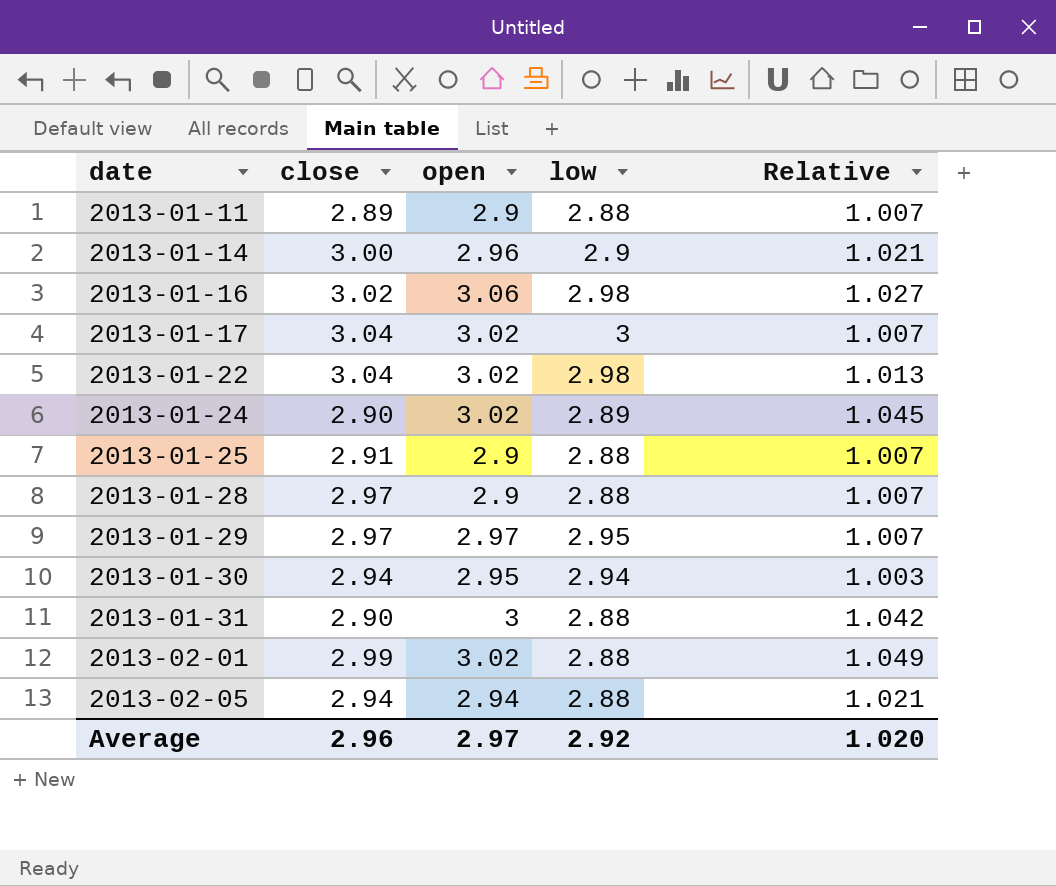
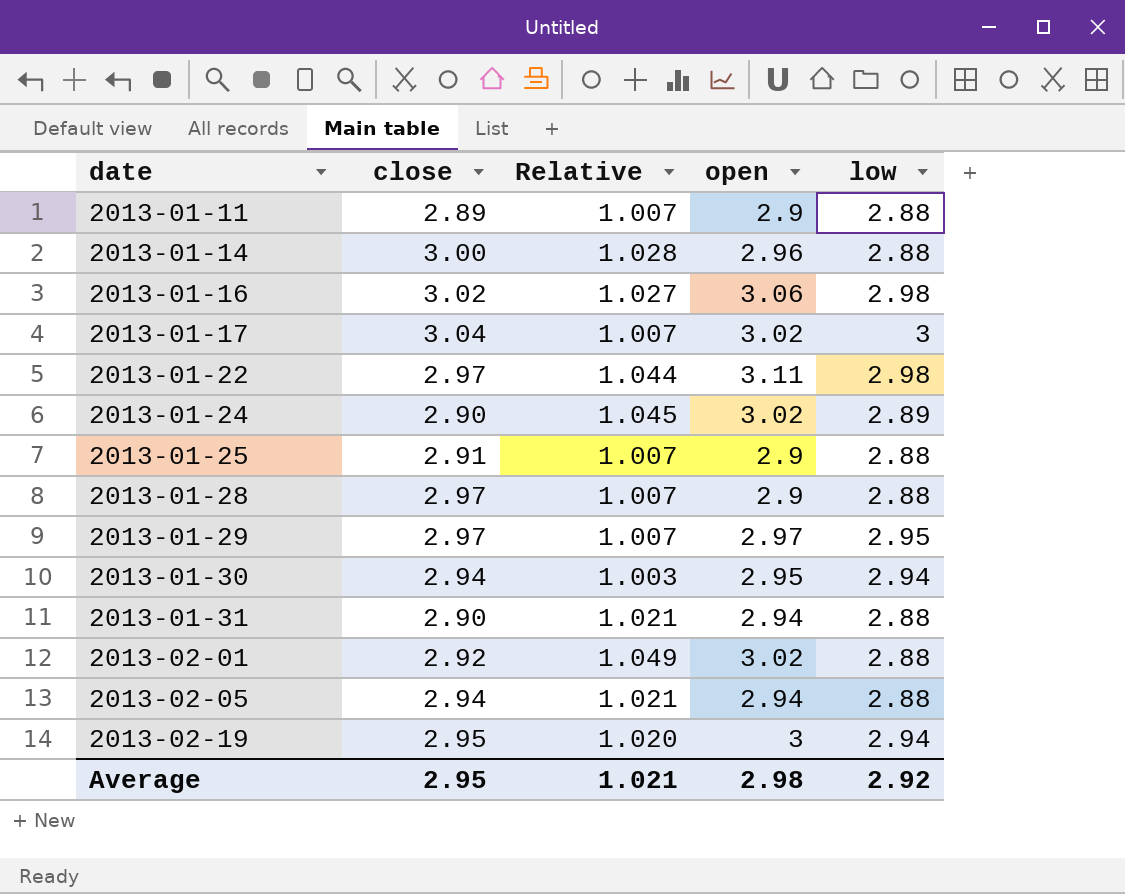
column Relative | position: 5 -> 3
2013-01-14 | Relative: 1.021 -> 1.028
2013-01-14 | low: 2.9 -> 2.88
2013-01-22 | close: 3.04 -> 2.97
2013-01-22 | Relative: 1.013 -> 1.044
2013-01-22 | open: 3.02 -> 3.11
2013-01-31 | Relative: 1.042 -> 1.021
2013-01-31 | open: 3 -> 2.94
2013-02-01 | close: 2.99 -> 2.92
row 2013-02-19: none -> 2.95 | 1.020 | 3 | 2.94
Average | close: 2.96 -> 2.95
Average | Relative: 1.020 -> 1.021
Average | open: 2.97 -> 2.98

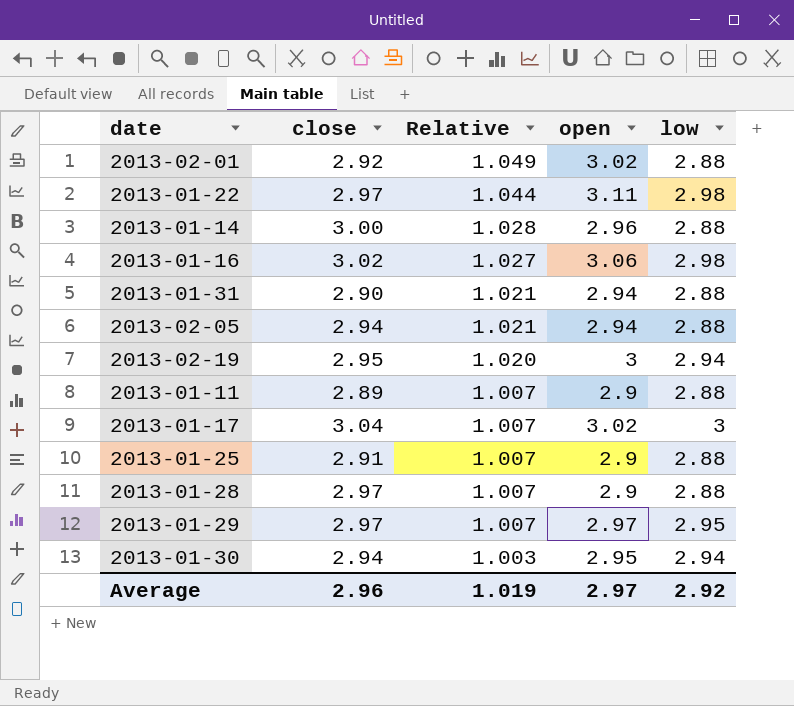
row order: date ascending -> Relative descending
row 2013-01-24: 2.90 | 1.045 | 3.02 | 2.89 -> none
Average | close: 2.95 -> 2.96
Average | Relative: 1.021 -> 1.019
Average | open: 2.98 -> 2.97

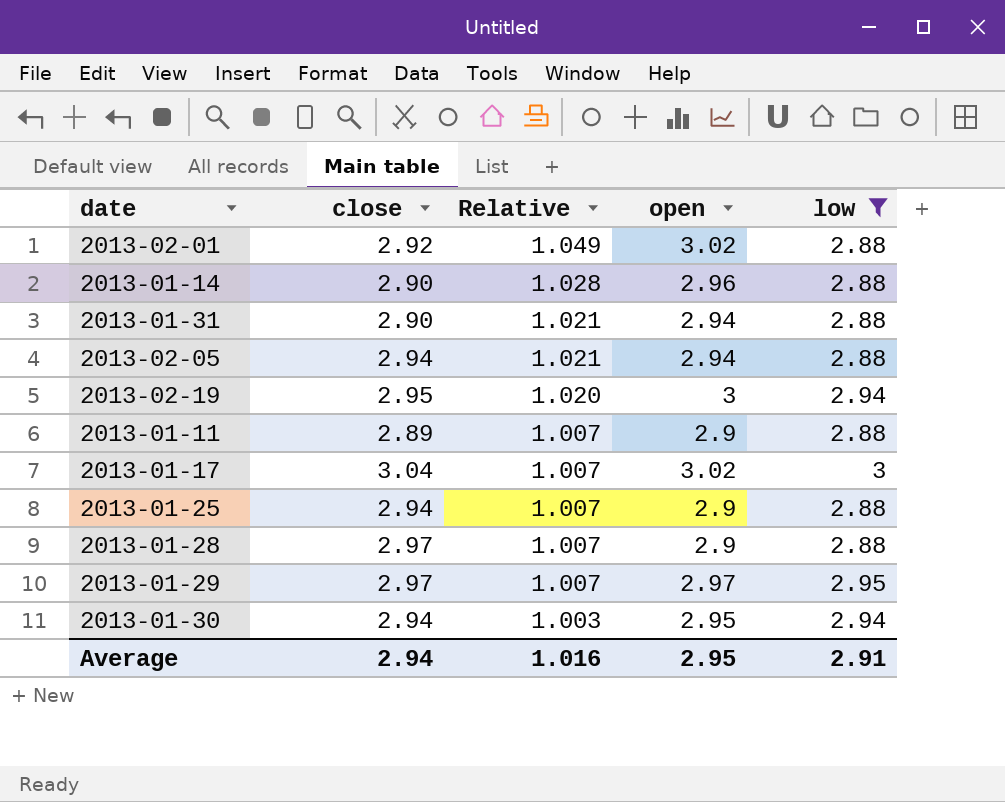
filter: none -> low != 2.98
2013-01-14 | close: 3.00 -> 2.90
2013-01-25 | close: 2.91 -> 2.94
Average | close: 2.96 -> 2.94
Average | Relative: 1.019 -> 1.016
Average | open: 2.97 -> 2.95
Average | low: 2.92 -> 2.91

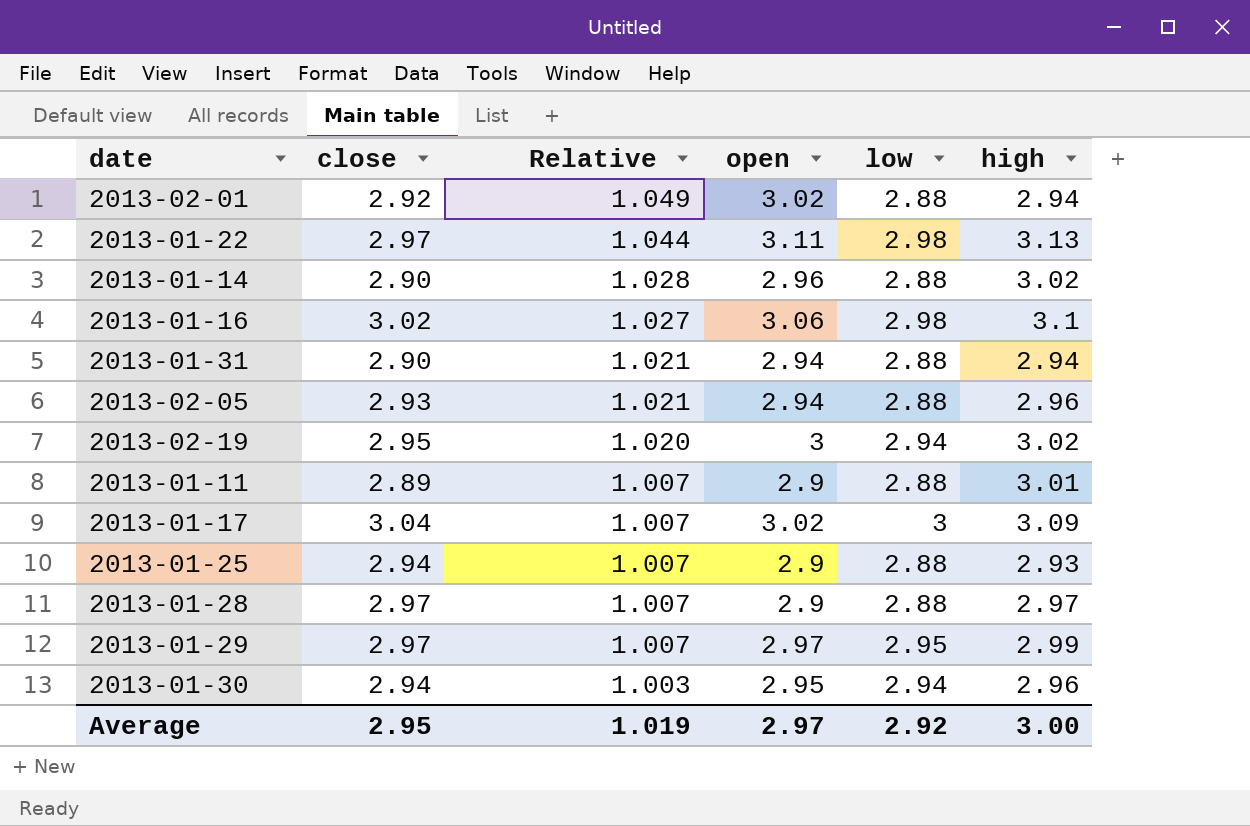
filter: low != 2.98 -> none
column high | position: none -> 6
2013-02-05 | close: 2.94 -> 2.93
Average | close: 2.94 -> 2.95
Average | Relative: 1.016 -> 1.019
Average | open: 2.95 -> 2.97
Average | low: 2.91 -> 2.92

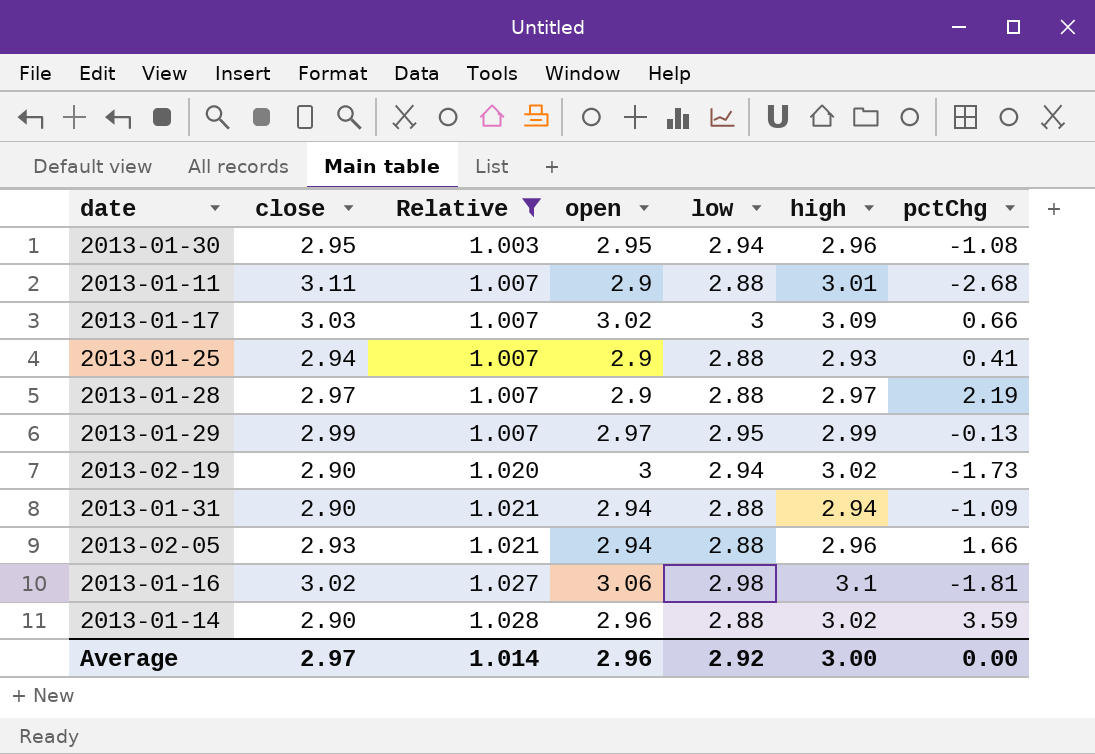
filter: none -> Relative <= 1.028
row order: Relative descending -> Relative ascending
column pctChg | position: none -> 7
2013-01-30 | close: 2.94 -> 2.95
2013-01-11 | close: 2.89 -> 3.11
2013-01-17 | close: 3.04 -> 3.03
2013-01-29 | close: 2.97 -> 2.99
2013-02-19 | close: 2.95 -> 2.90
Average | close: 2.95 -> 2.97
Average | Relative: 1.019 -> 1.014
Average | open: 2.97 -> 2.96

